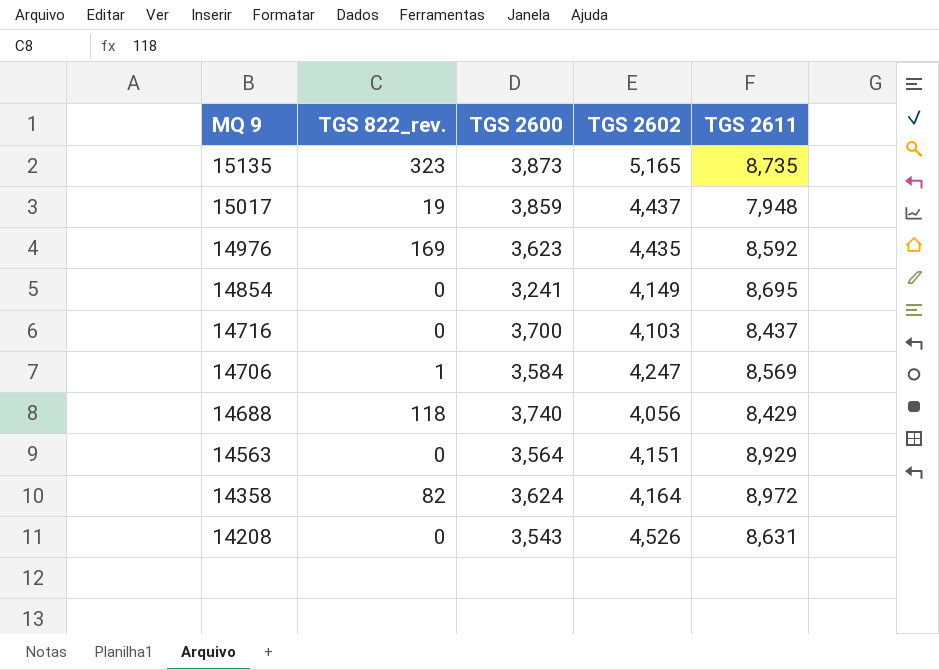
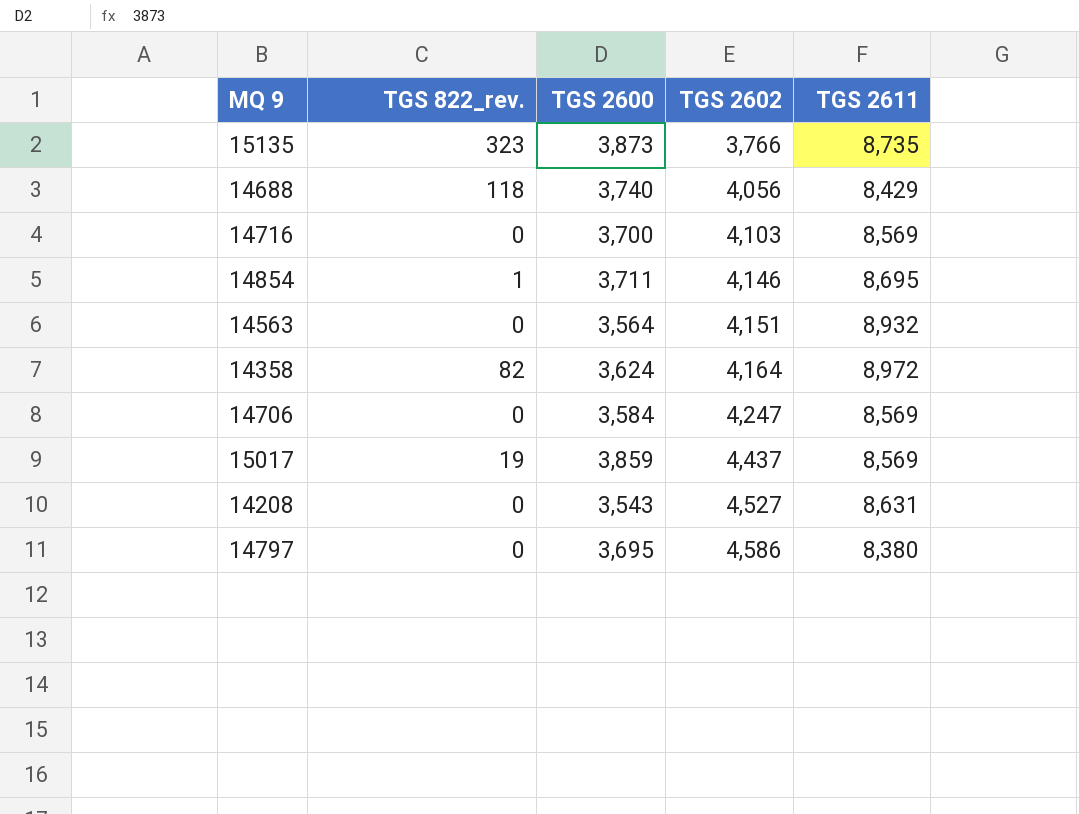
row order: MQ 9 descending -> TGS 2602 ascending
row 14976: 169 | 3,623 | 4,435 | 8,592 -> none
15135 | TGS 2602: 5,165 -> 3,766
14716 | TGS 2611: 8,437 -> 8,569
14854 | TGS 822_rev.: 0 -> 1
14854 | TGS 2600: 3,241 -> 3,711
14854 | TGS 2602: 4,149 -> 4,146
14563 | TGS 2611: 8,929 -> 8,932
14706 | TGS 822_rev.: 1 -> 0
15017 | TGS 2611: 7,948 -> 8,569
14208 | TGS 2602: 4,526 -> 4,527
row 14797: none -> 0 | 3,695 | 4,586 | 8,380

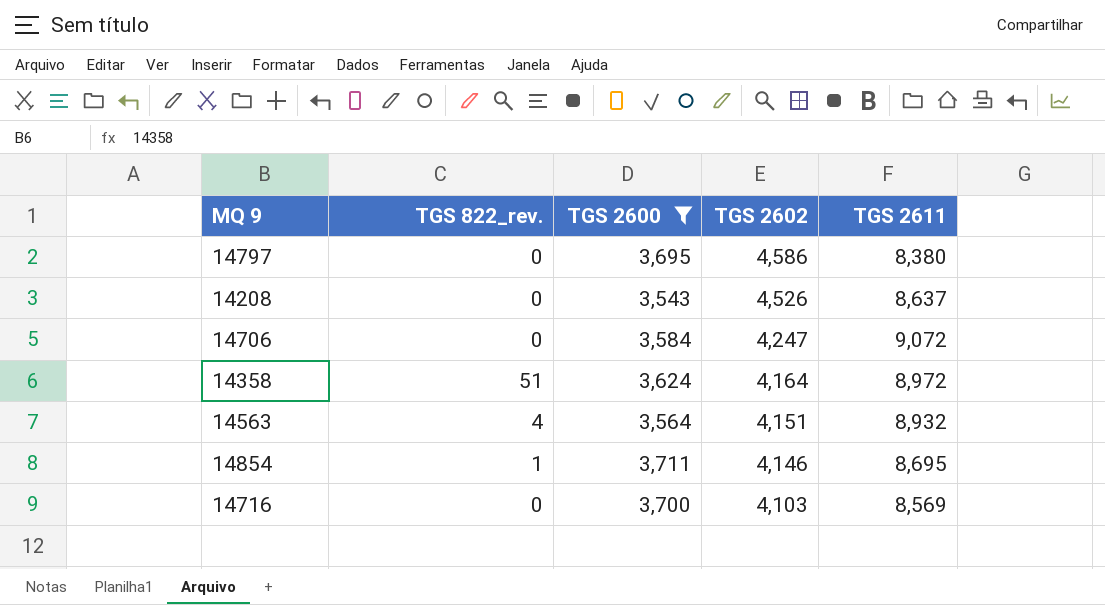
filter: none -> TGS 2600 <= 3,711
row order: TGS 2602 ascending -> TGS 2602 descending
14208 | TGS 2602: 4,527 -> 4,526
14208 | TGS 2611: 8,631 -> 8,637
14706 | TGS 2611: 8,569 -> 9,072
14358 | TGS 822_rev.: 82 -> 51
14563 | TGS 822_rev.: 0 -> 4

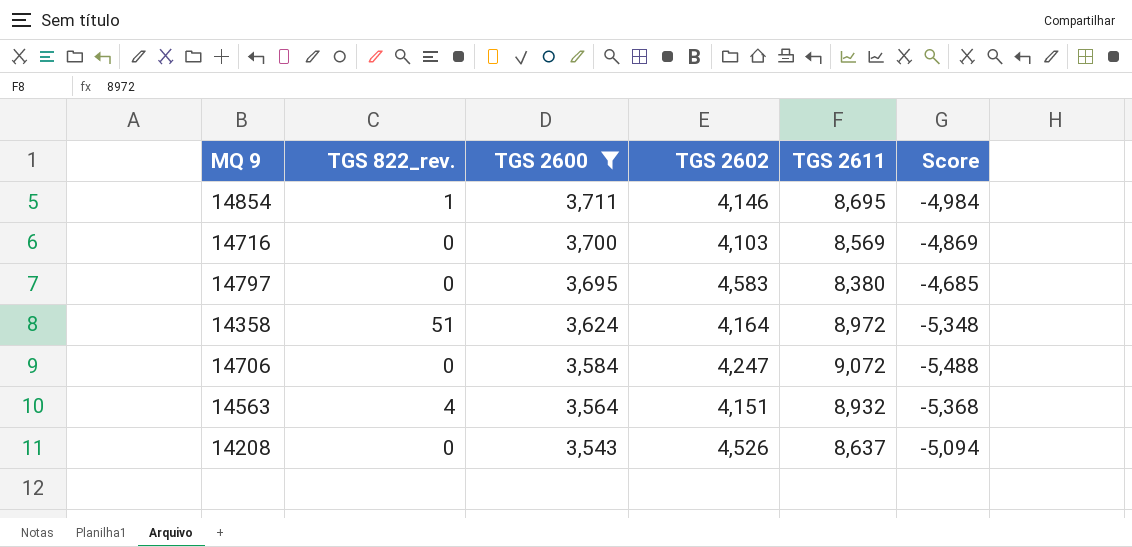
row order: TGS 2602 descending -> TGS 2600 descending
column Score | formula: none -> [TGS 2600] - [TGS 2611]
14797 | TGS 2602: 4,586 -> 4,583

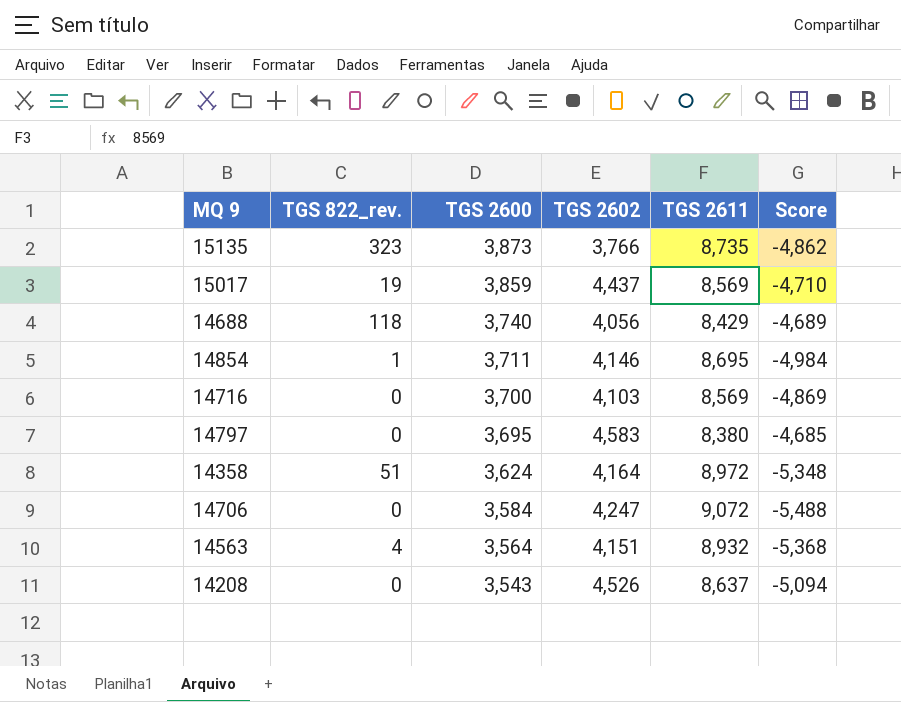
filter: TGS 2600 <= 3,711 -> none

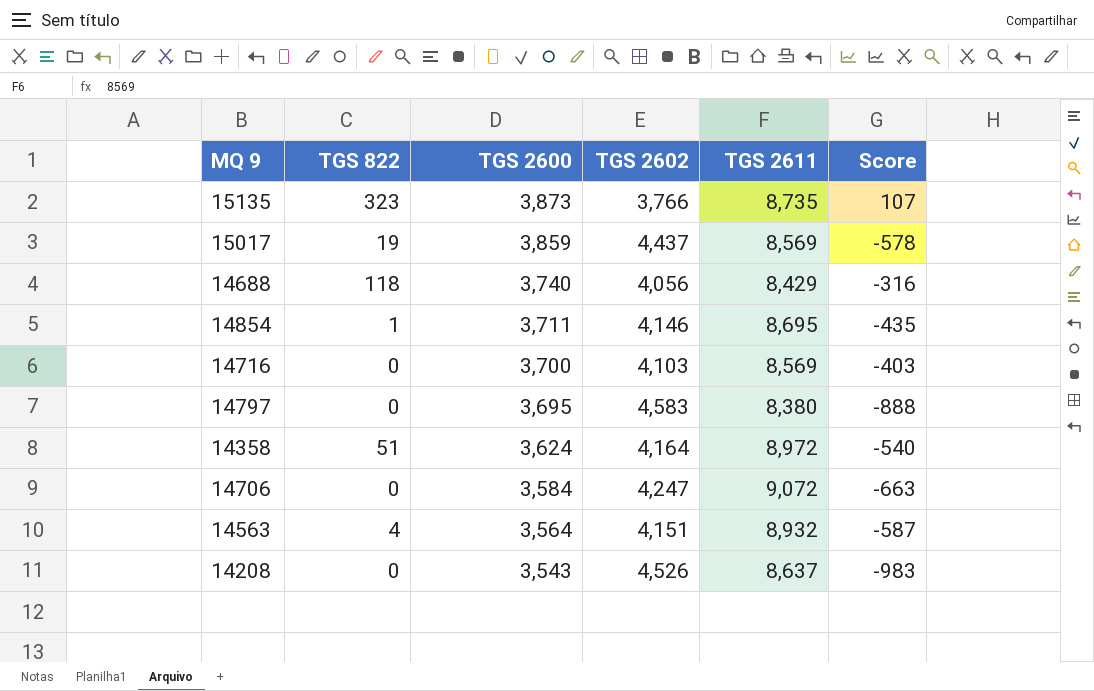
column name: TGS 822_rev. -> TGS 822
column Score | formula: [TGS 2600] - [TGS 2611] -> [TGS 2600] - [TGS 2602]

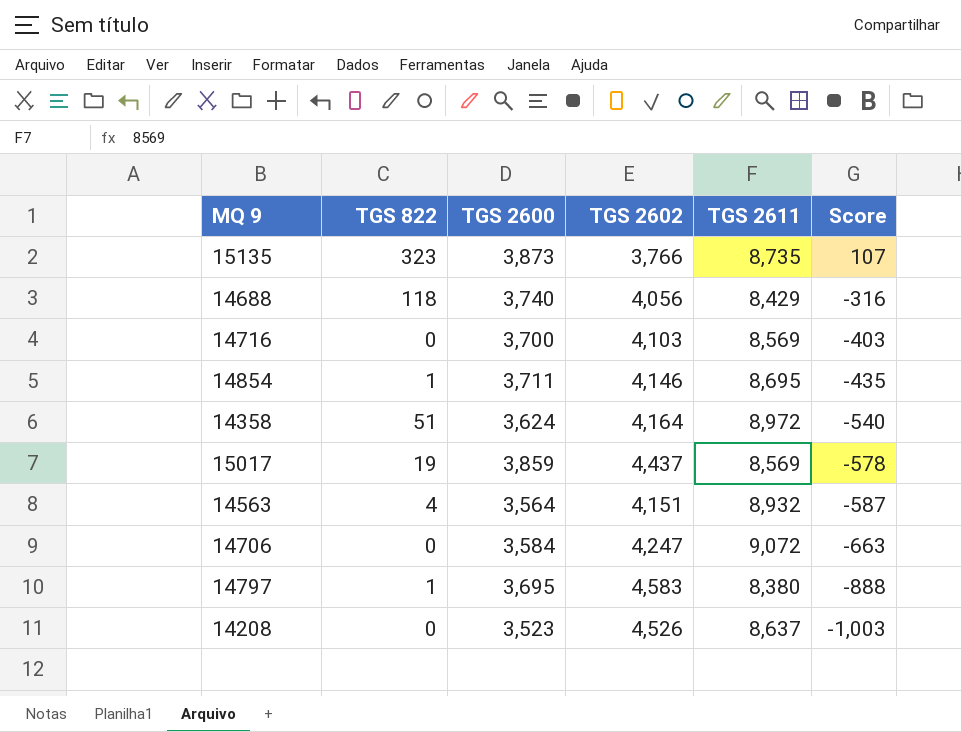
row order: TGS 2600 descending -> Score descending
14797 | TGS 822: 0 -> 1
14208 | TGS 2600: 3,543 -> 3,523
14208 | Score: -983 -> -1,003

